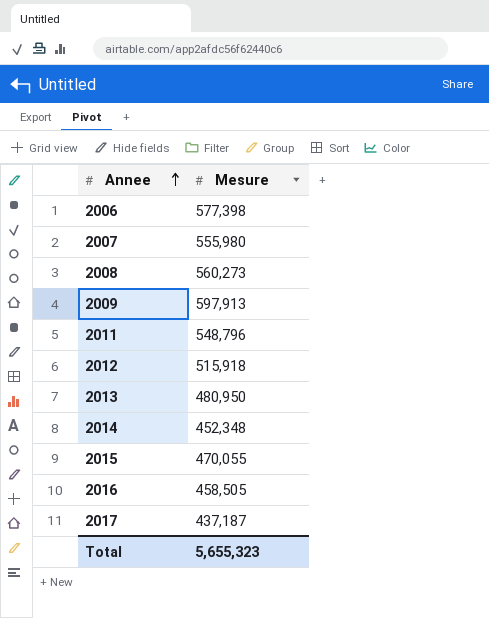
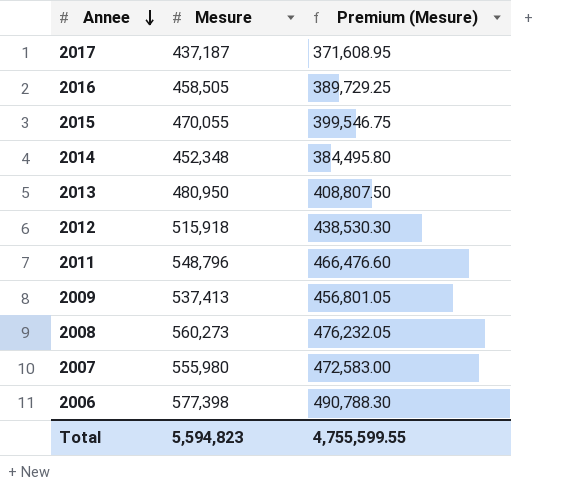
row order: Annee ascending -> Annee descending
column Premium (Mesure) | formula: none -> [Mesure] * 0.85
2009 | Mesure: 597,913 -> 537,413
Total | Mesure: 5,655,323 -> 5,594,823

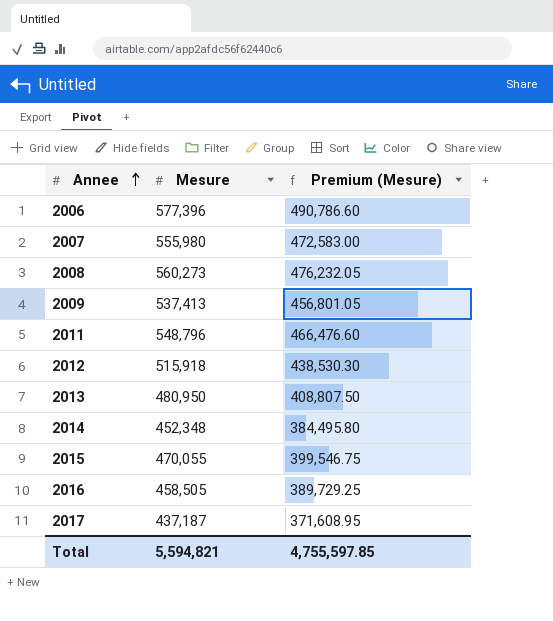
row order: Annee descending -> Annee ascending
2006 | Mesure: 577,398 -> 577,396
2006 | Premium (Mesure): 490,788.30 -> 490,786.60
Total | Mesure: 5,594,823 -> 5,594,821
Total | Premium (Mesure): 4,755,599.55 -> 4,755,597.85

